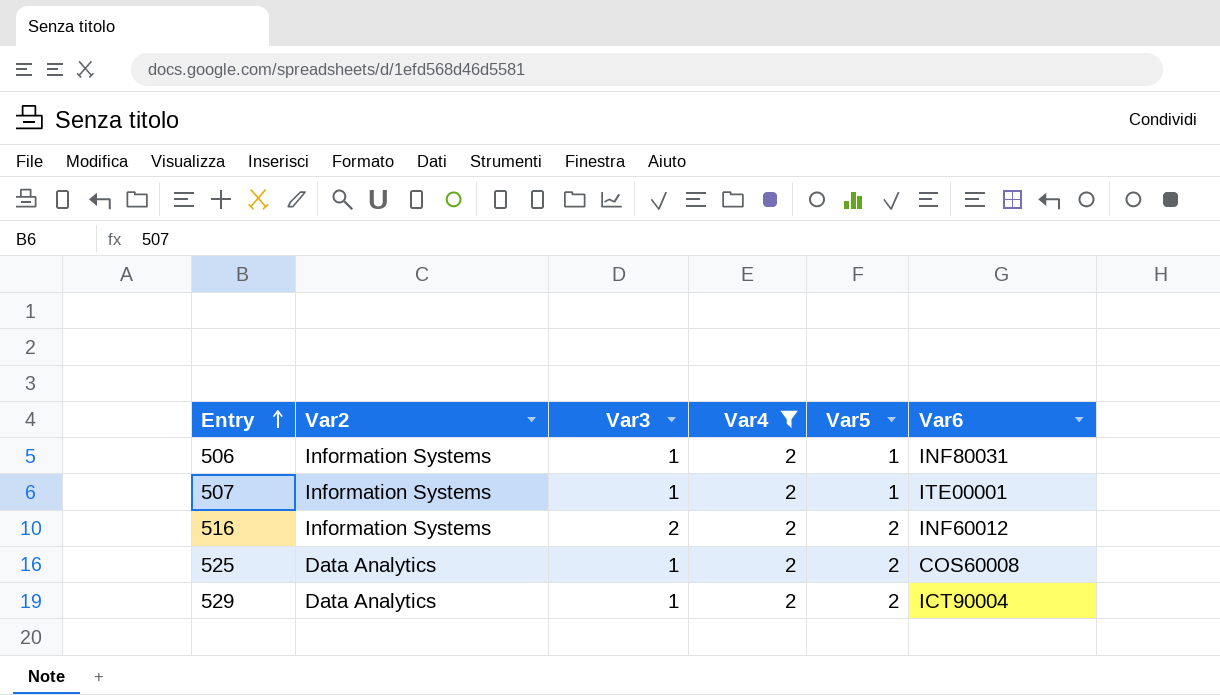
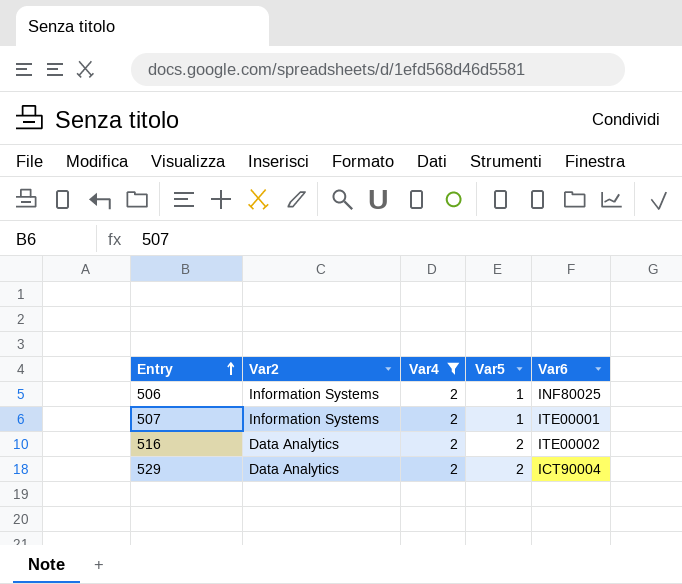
column Var3 | position: 3 -> none
row 525: Data Analytics | 1 | 2 | 2 | COS60008 -> none
506 | Var6: INF80031 -> INF80025
516 | Var2: Information Systems -> Data Analytics
516 | Var6: INF60012 -> ITE00002

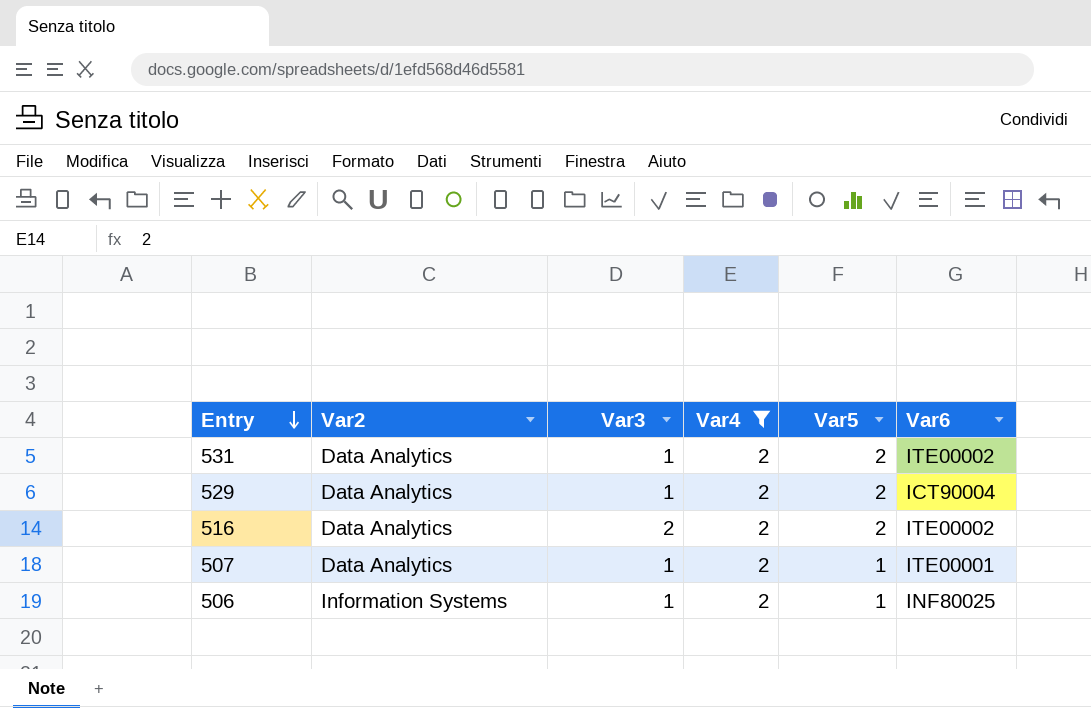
row order: Entry ascending -> Entry descending
column Var3 | position: none -> 3
row 531: none -> Data Analytics | 1 | 2 | 2 | ITE00002
507 | Var2: Information Systems -> Data Analytics

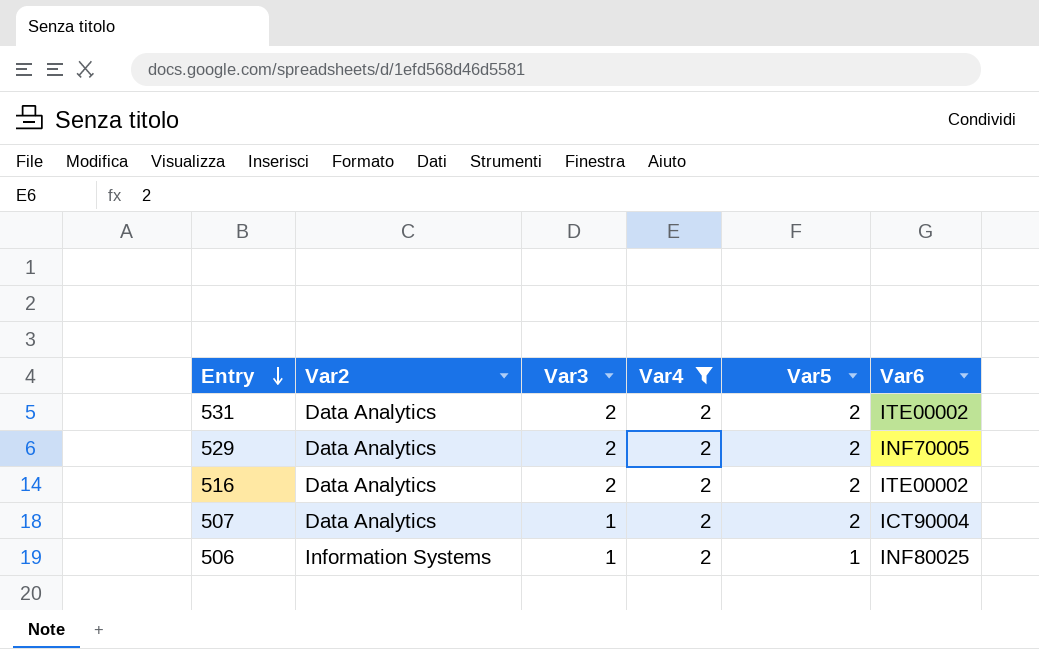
531 | Var3: 1 -> 2
529 | Var3: 1 -> 2
529 | Var6: ICT90004 -> INF70005
507 | Var5: 1 -> 2
507 | Var6: ITE00001 -> ICT90004

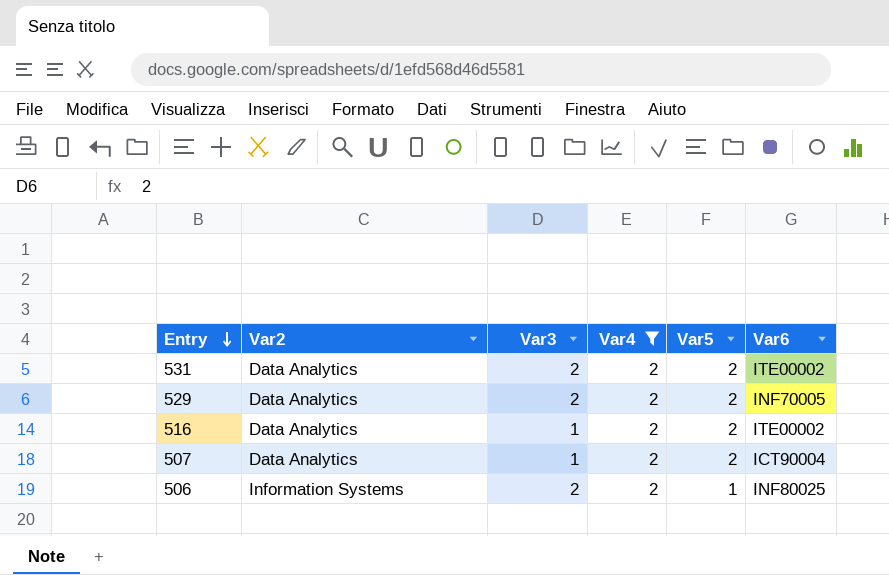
516 | Var3: 2 -> 1
506 | Var3: 1 -> 2

